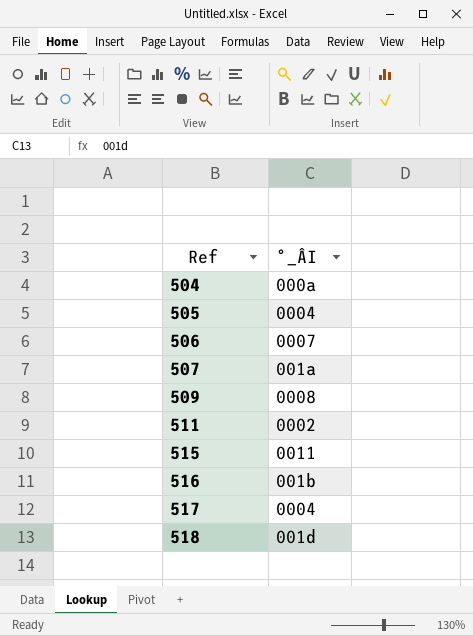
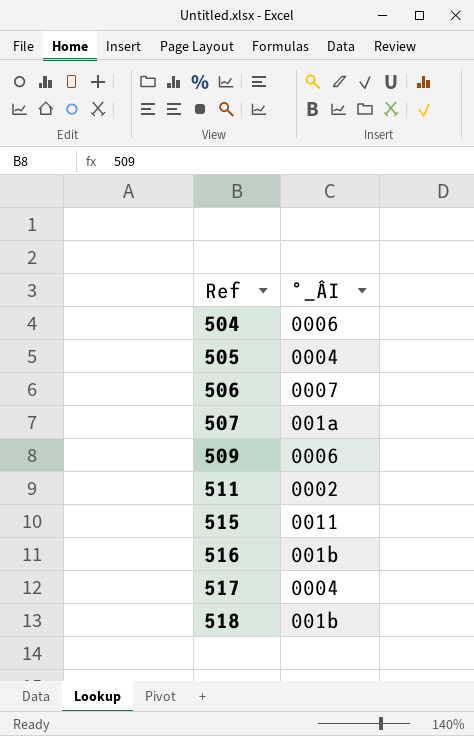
504 | °_ÂI: 000a -> 0006
509 | °_ÂI: 0008 -> 0006
518 | °_ÂI: 001d -> 001b

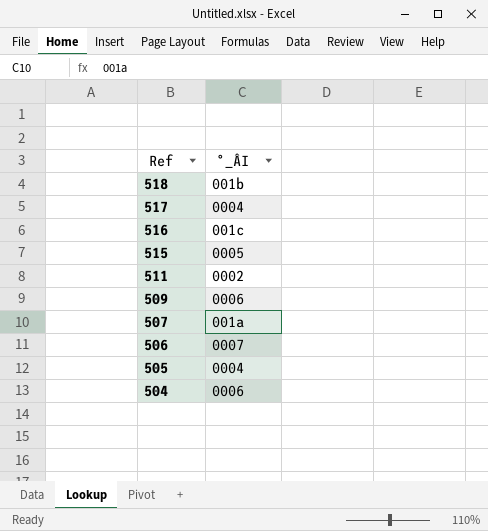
row order: Ref ascending -> Ref descending
516 | °_ÂI: 001b -> 001c
515 | °_ÂI: 0011 -> 0005

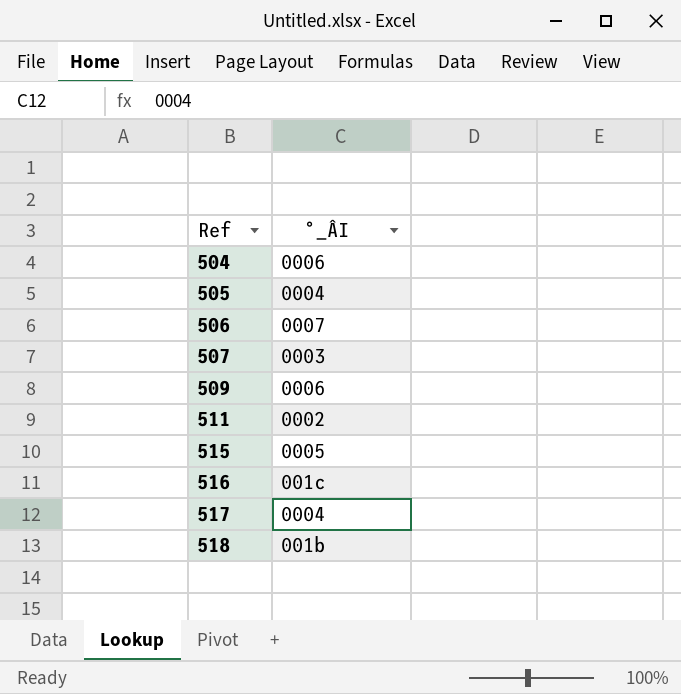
row order: Ref descending -> Ref ascending
507 | °_ÂI: 001a -> 0003

